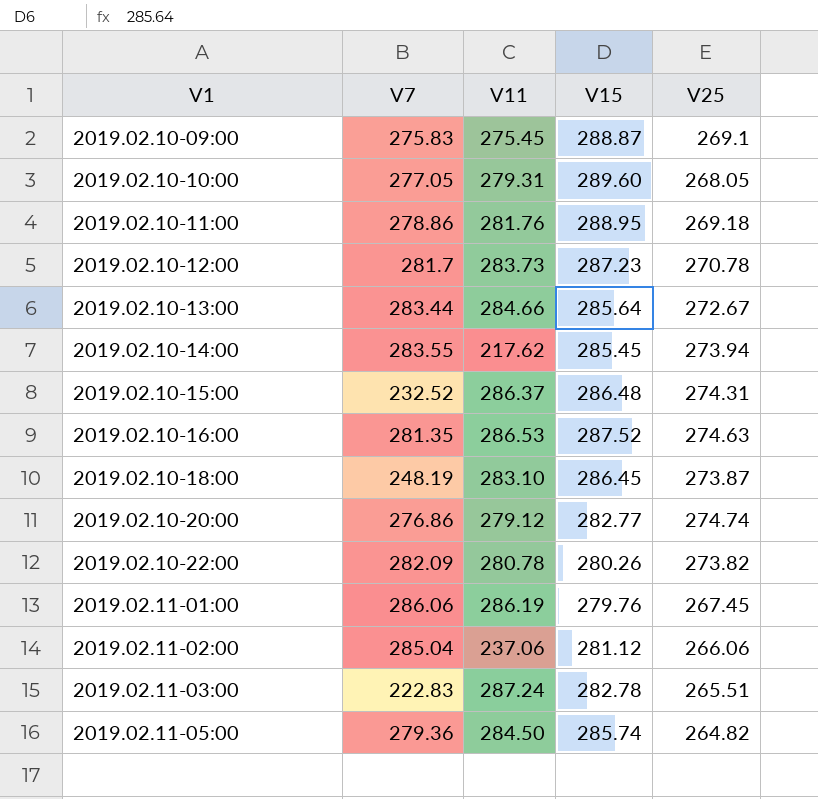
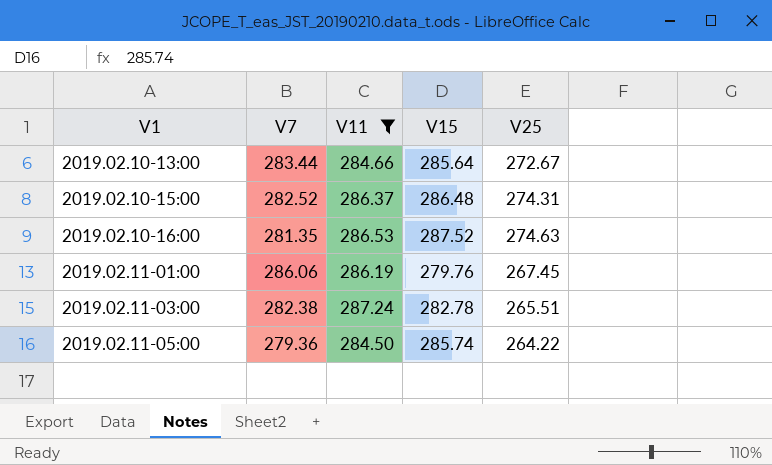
filter: none -> V11 >= 284.50
2019.02.10-15:00 | V7: 232.52 -> 282.52
2019.02.11-03:00 | V7: 222.83 -> 282.38
2019.02.11-05:00 | V25: 264.82 -> 264.22

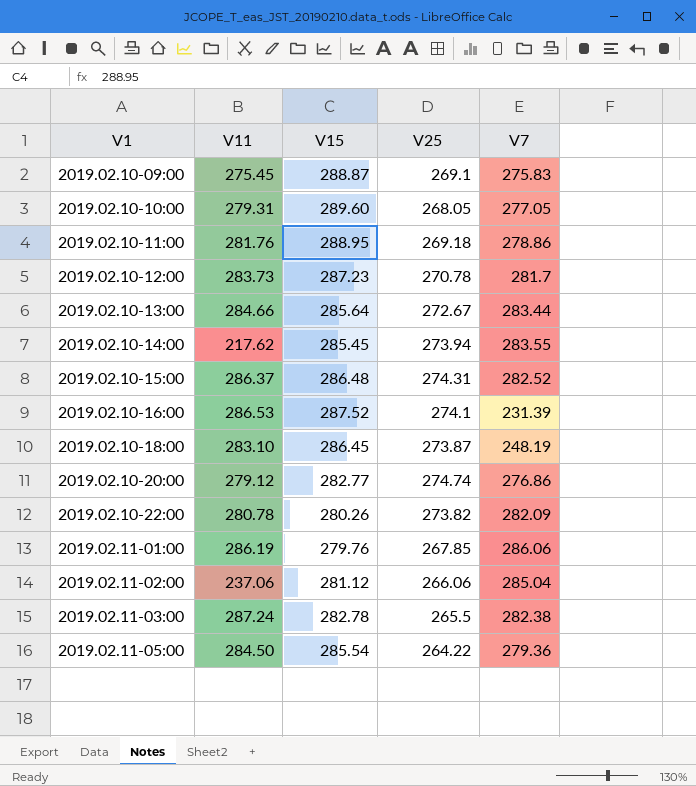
filter: V11 >= 284.50 -> none
column V7 | position: 2 -> 5
2019.02.10-16:00 | V25: 274.63 -> 274.1
2019.02.10-16:00 | V7: 281.35 -> 231.39
2019.02.11-01:00 | V25: 267.45 -> 267.85
2019.02.11-03:00 | V25: 265.51 -> 265.5
2019.02.11-05:00 | V15: 285.74 -> 285.54

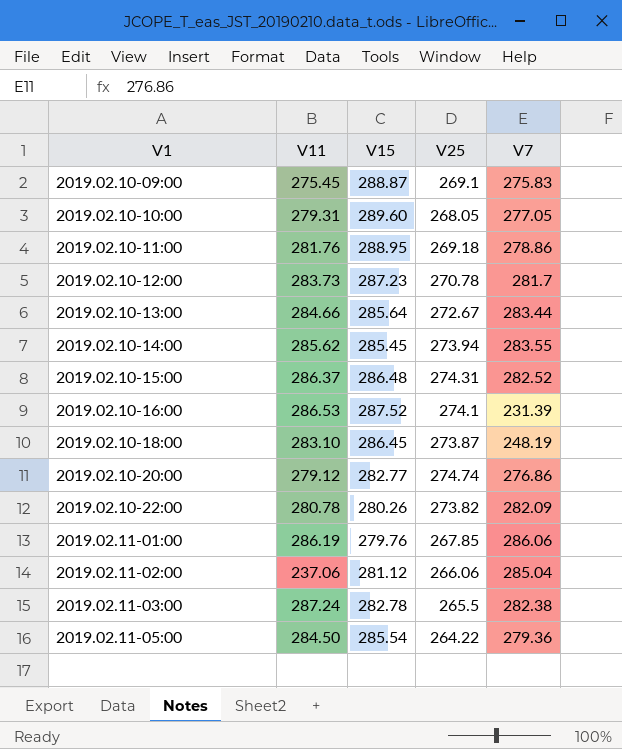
2019.02.10-14:00 | V11: 217.62 -> 285.62

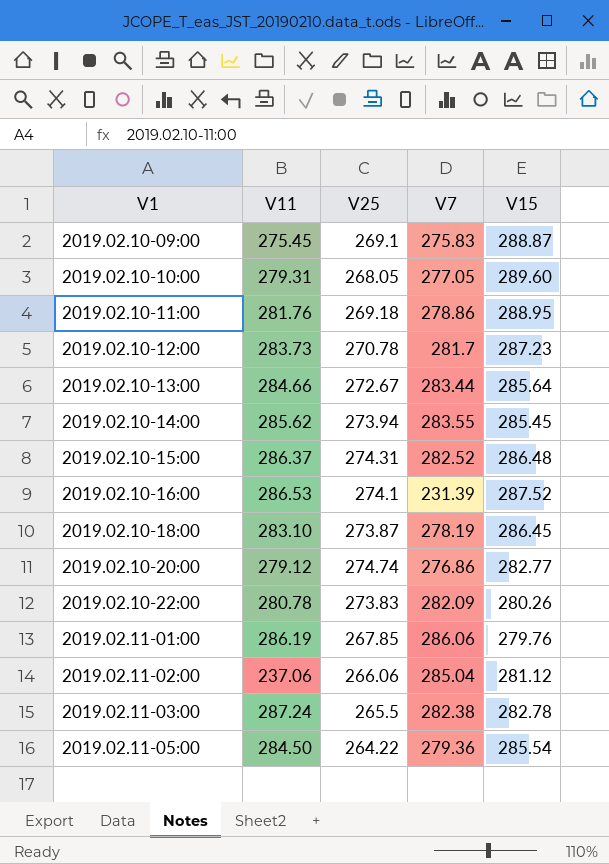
column V15 | position: 3 -> 5
2019.02.10-18:00 | V7: 248.19 -> 278.19
2019.02.10-22:00 | V25: 273.82 -> 273.83

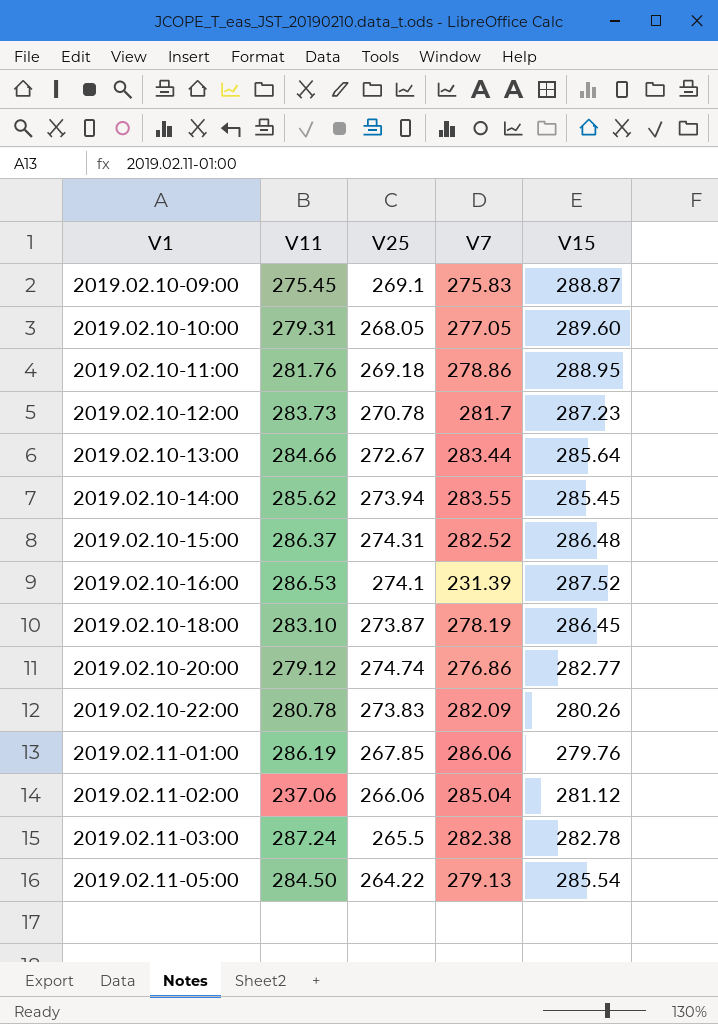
2019.02.11-05:00 | V7: 279.36 -> 279.13

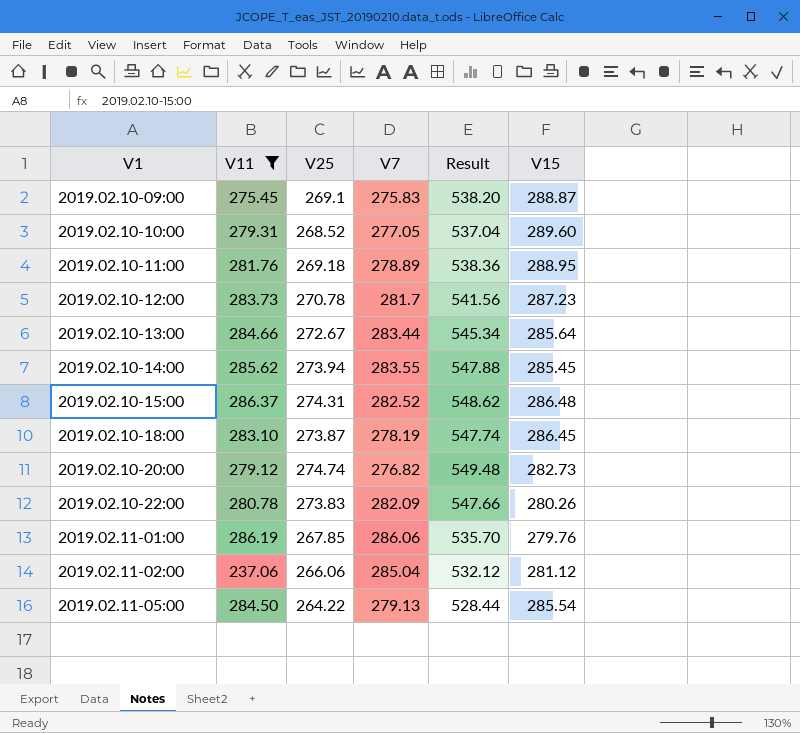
filter: none -> V11 <= 286.37
column Result | formula: none -> [V25] * 2
2019.02.10-10:00 | V25: 268.05 -> 268.52
2019.02.10-11:00 | V7: 278.86 -> 278.89
2019.02.10-20:00 | V7: 276.86 -> 276.82
2019.02.10-20:00 | V15: 282.77 -> 282.73

